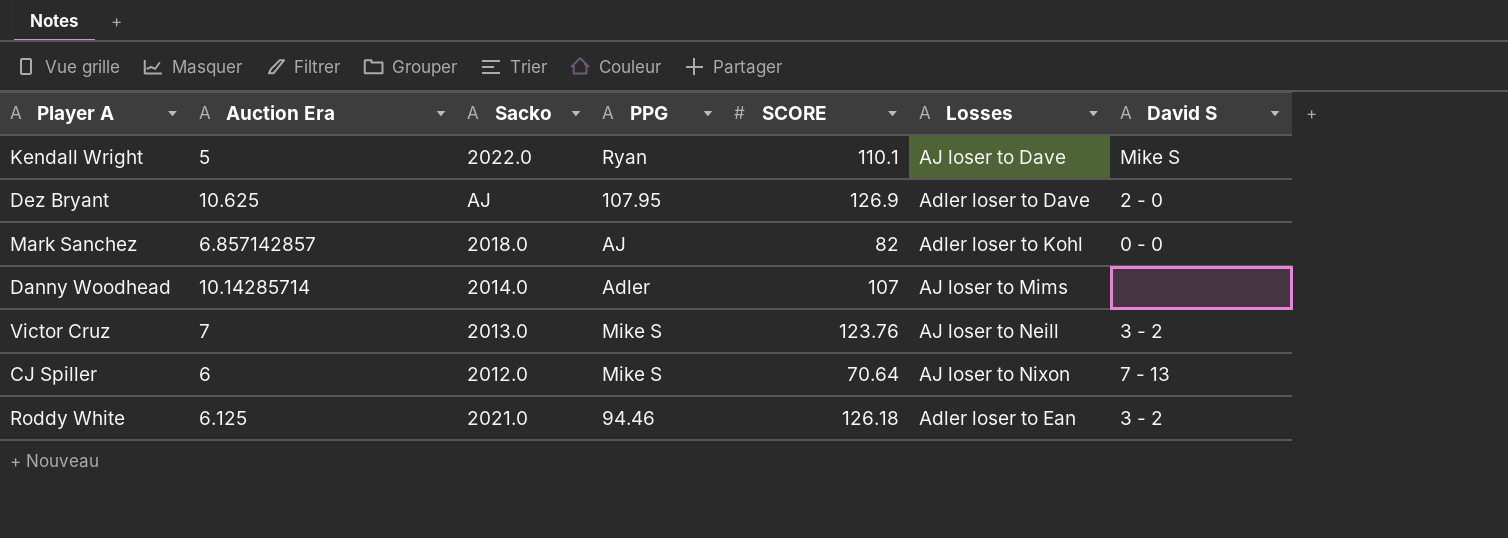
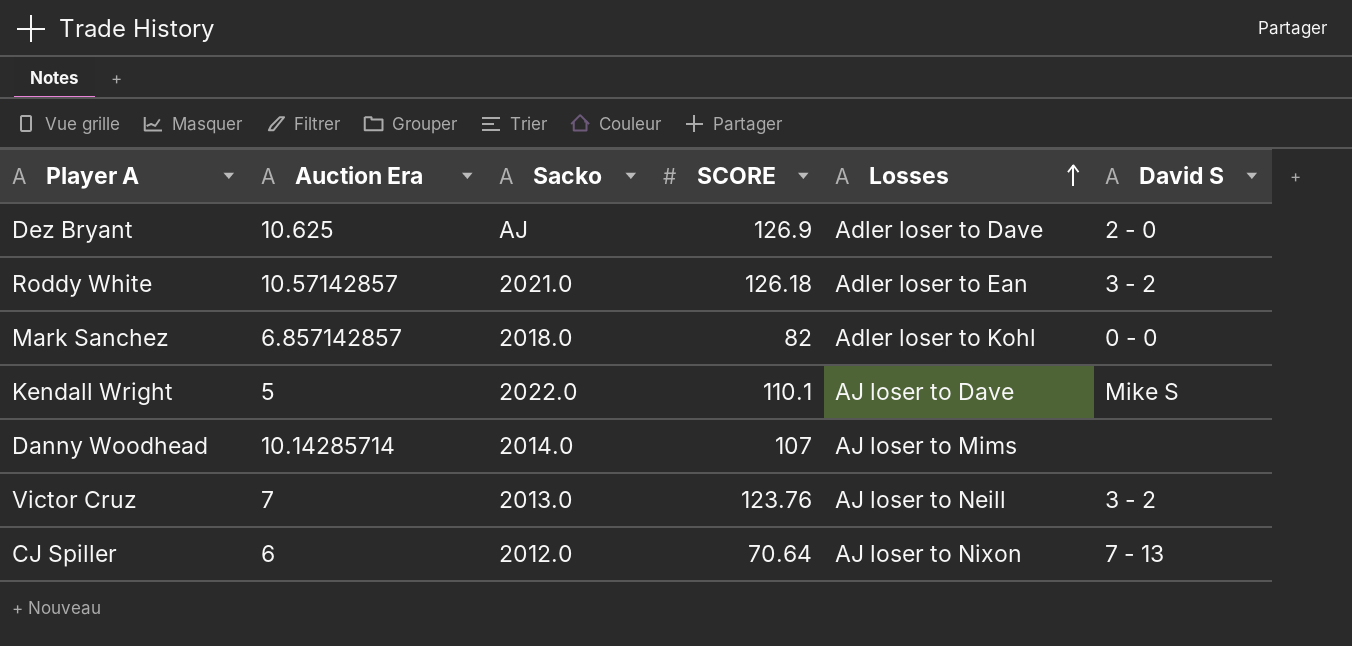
row order: none -> Losses ascending
column PPG | position: 4 -> none
Roddy White | Auction Era: 6.125 -> 10.57142857

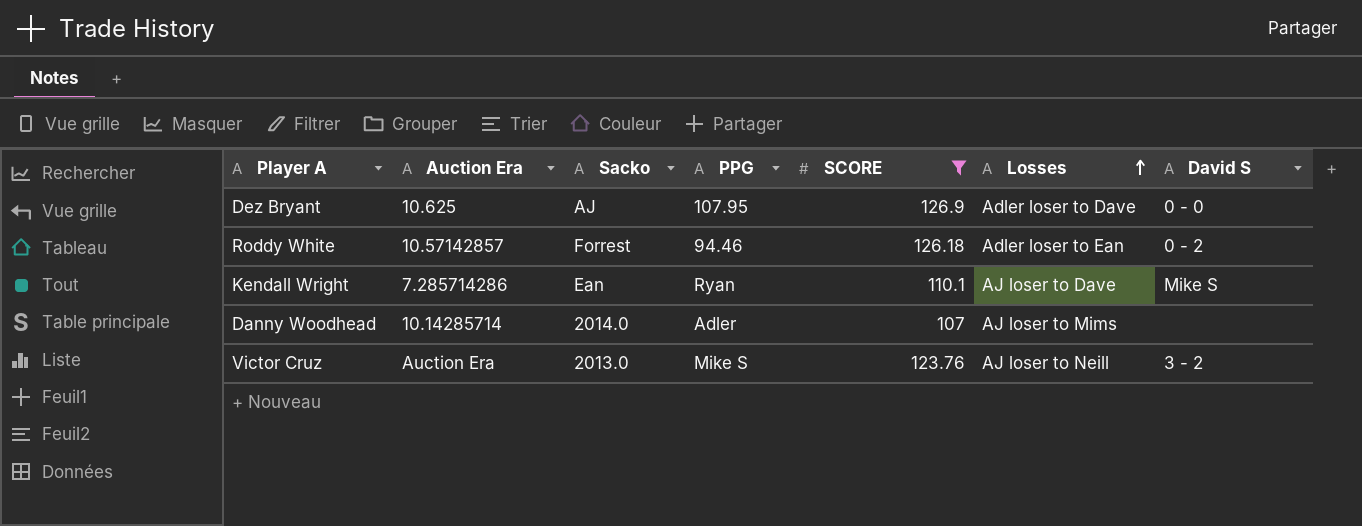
filter: none -> SCORE >= 107
column PPG | position: none -> 4
Dez Bryant | David S: 2 - 0 -> 0 - 0
Roddy White | Sacko: 2021.0 -> Forrest
Roddy White | David S: 3 - 2 -> 0 - 2
Kendall Wright | Auction Era: 5 -> 7.285714286
Kendall Wright | Sacko: 2022.0 -> Ean
Victor Cruz | Auction Era: 7 -> Auction Era

